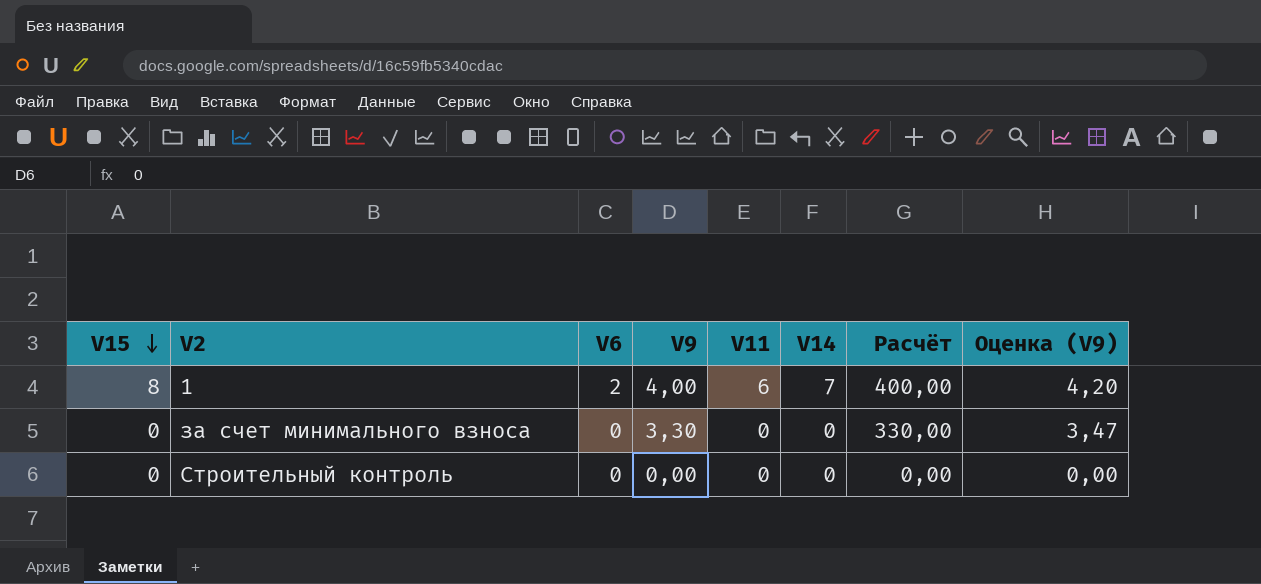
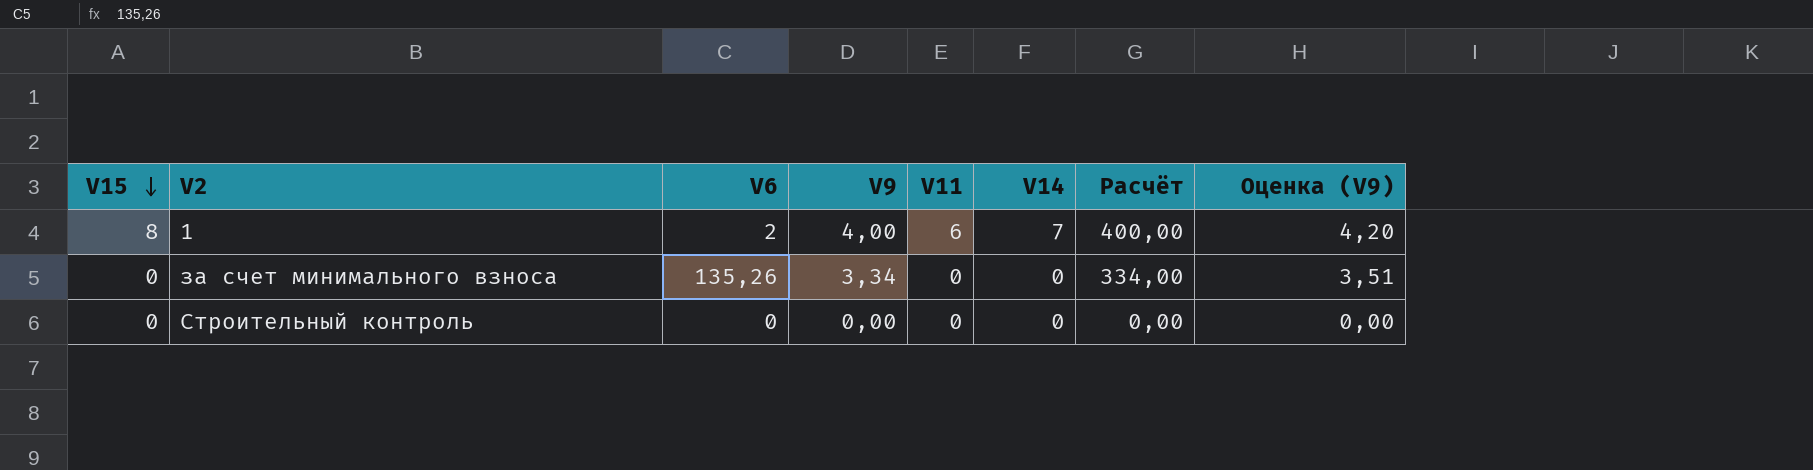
за счет минимального взноса | V6: 0 -> 135,26
за счет минимального взноса | V9: 3,30 -> 3,34
за счет минимального взноса | Расчёт: 330,00 -> 334,00
за счет минимального взноса | Оценка (V9): 3,47 -> 3,51

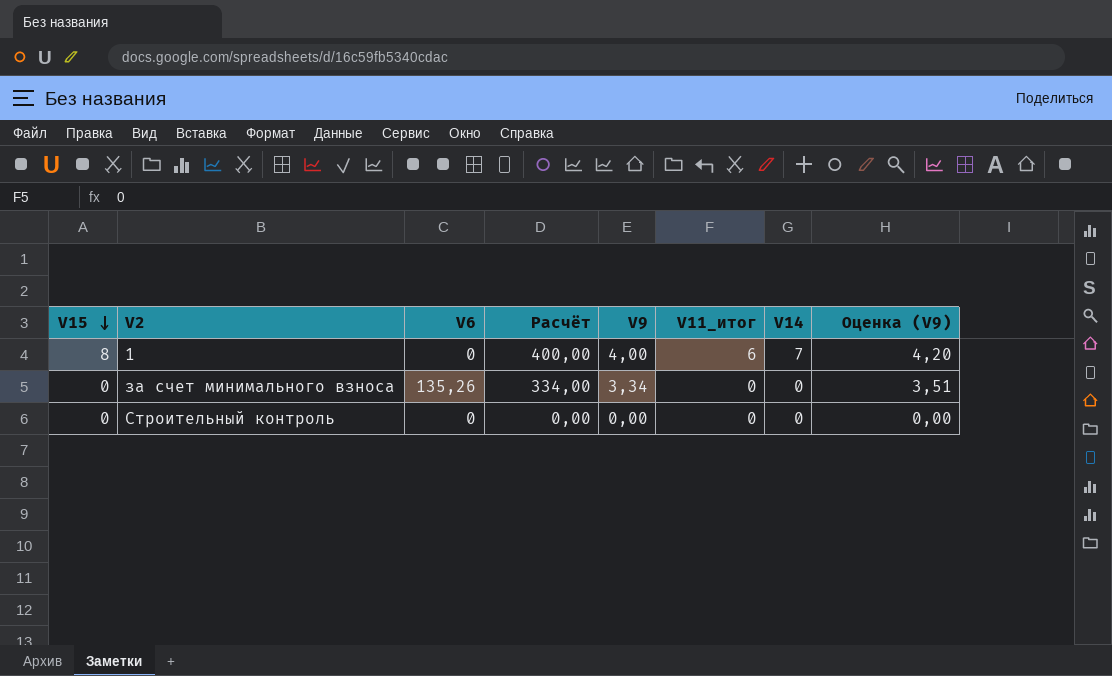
column Расчёт | position: 7 -> 4
column name: V11 -> V11_итог
1 | V6: 2 -> 0

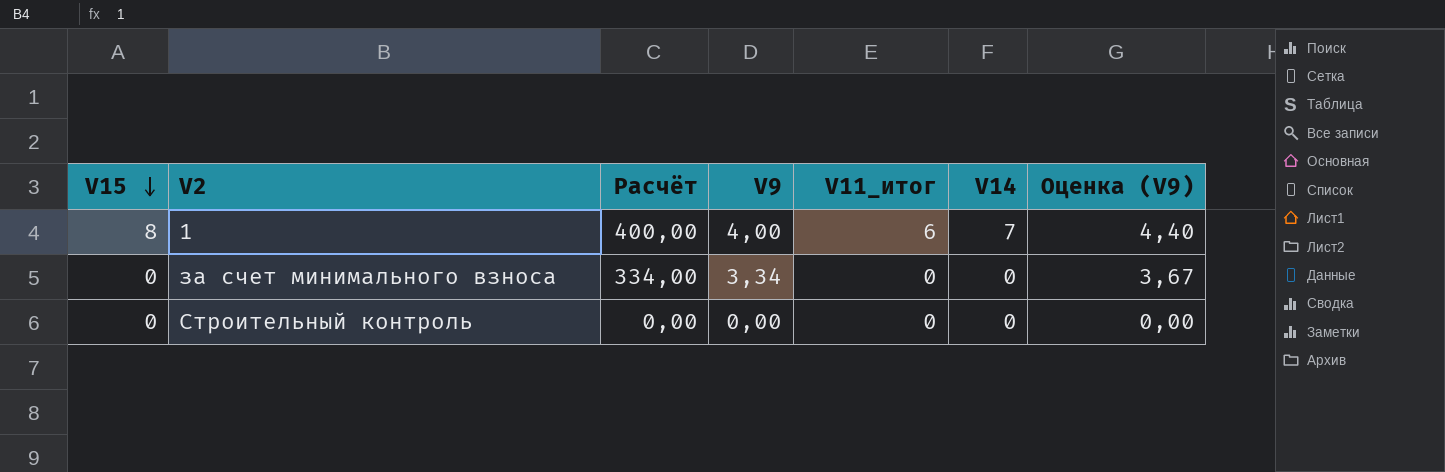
column V6 | position: 3 -> none
column Оценка (V9) | formula: [V9] * 1,05 -> [V9] * 1,1

